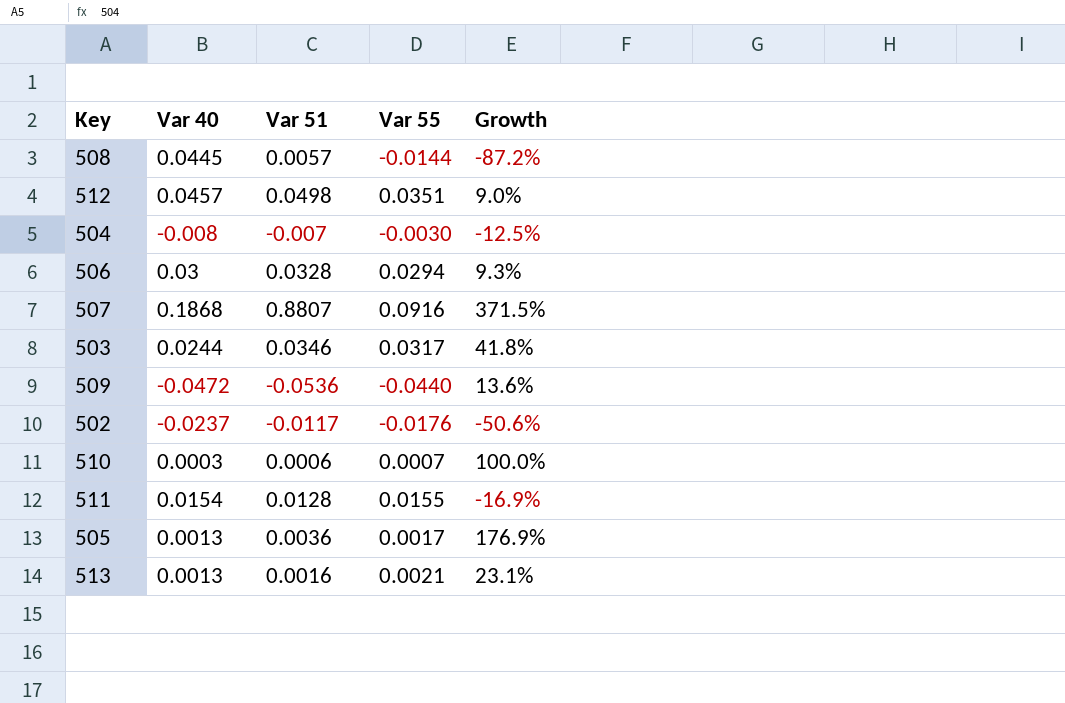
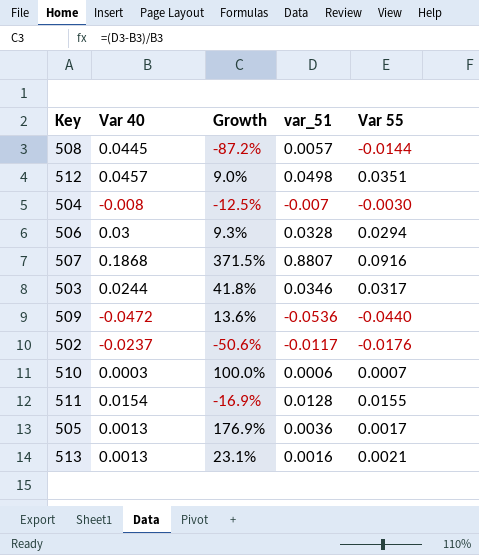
column Growth | position: 5 -> 3
column name: Var 51 -> var_51

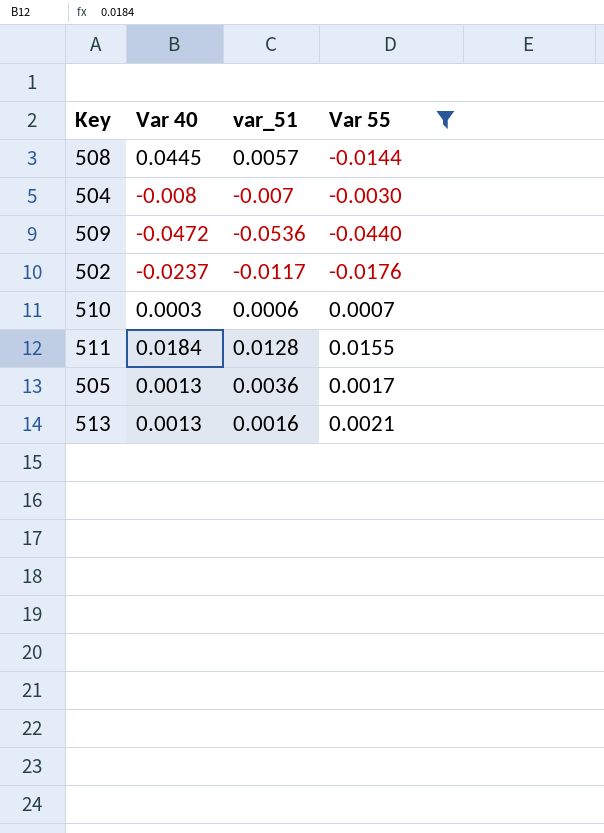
filter: none -> Var 55 <= 0.0155
column Growth | formula: ([var_51] - [Var 40]) / [Var 40] -> none
511 | Var 40: 0.0154 -> 0.0184

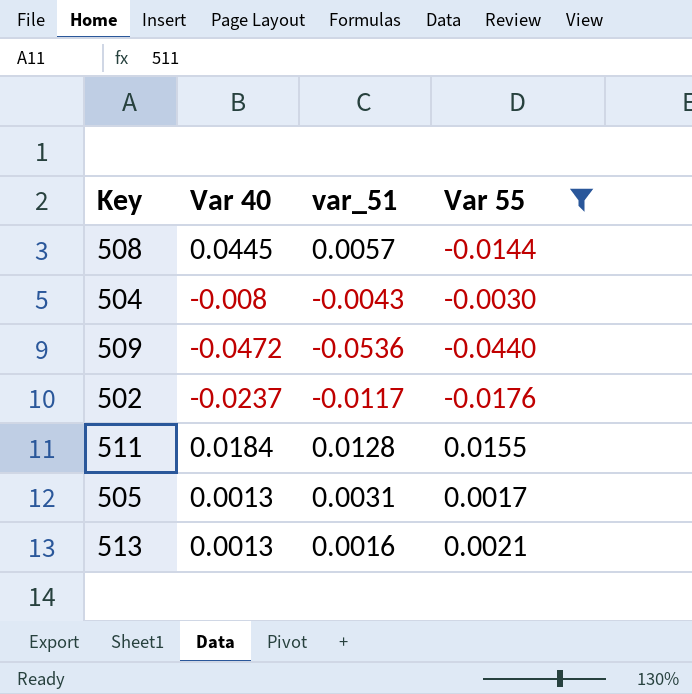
row 510: 0.0003 | 0.0006 | 0.0007 -> none
504 | var_51: -0.007 -> -0.0043
505 | var_51: 0.0036 -> 0.0031

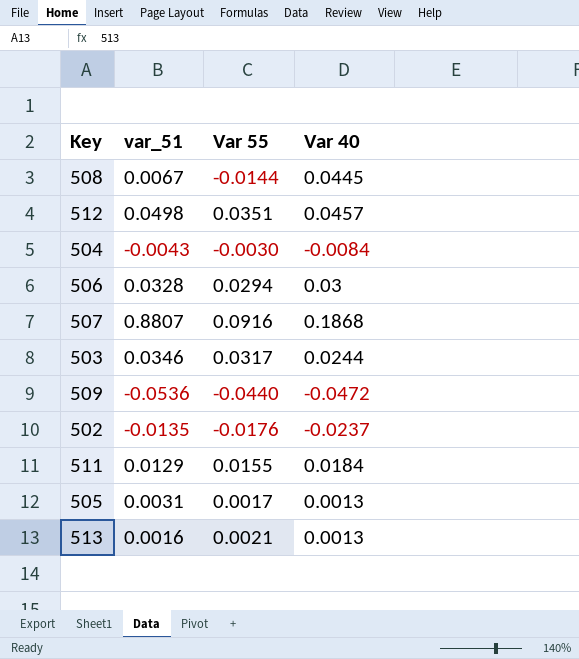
filter: Var 55 <= 0.0155 -> none
column Var 40 | position: 2 -> 4
508 | var_51: 0.0057 -> 0.0067
504 | Var 40: -0.008 -> -0.0084
502 | var_51: -0.0117 -> -0.0135
511 | var_51: 0.0128 -> 0.0129

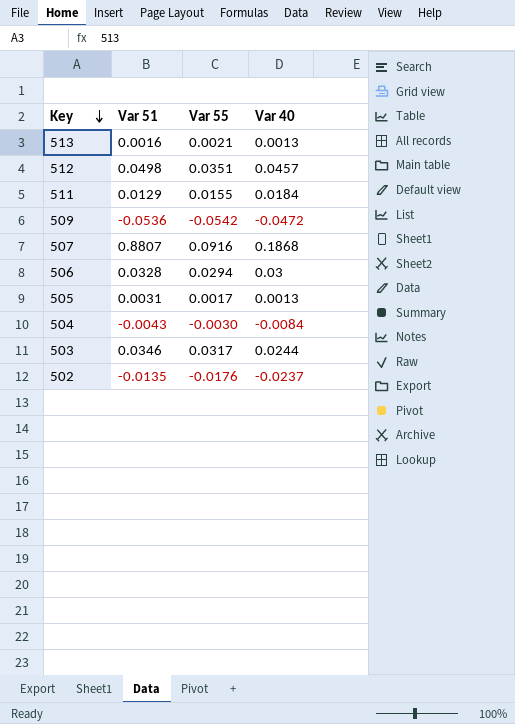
row order: none -> Key descending
column name: var_51 -> Var 51
row 508: 0.0067 | -0.0144 | 0.0445 -> none
509 | Var 55: -0.0440 -> -0.0542

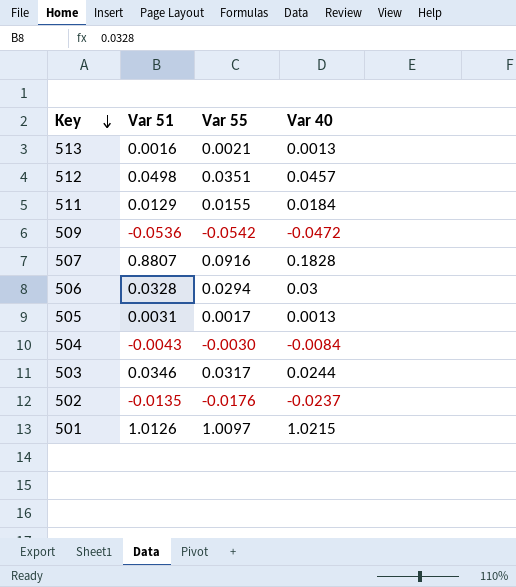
507 | Var 40: 0.1868 -> 0.1828
row 501: none -> 1.0126 | 1.0097 | 1.0215

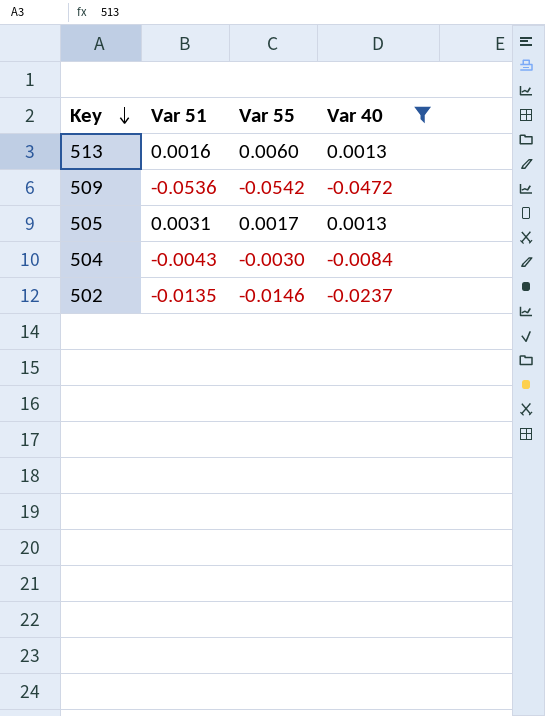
filter: none -> Var 40 <= 0.0013
513 | Var 55: 0.0021 -> 0.0060
502 | Var 55: -0.0176 -> -0.0146

